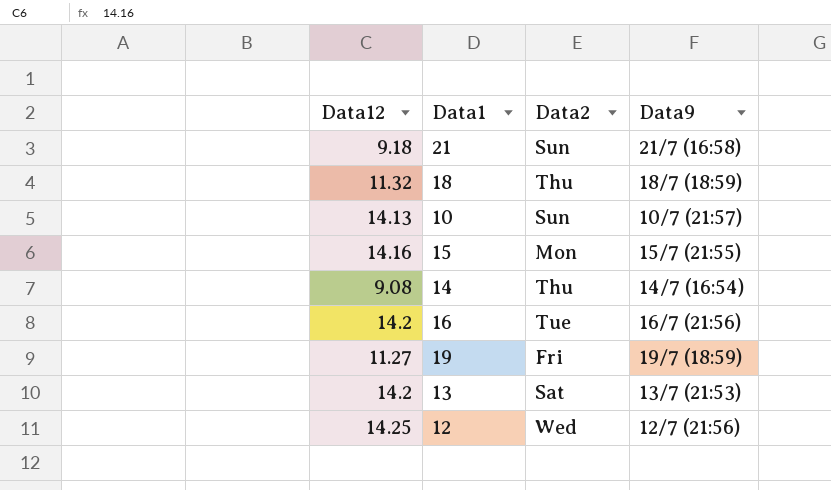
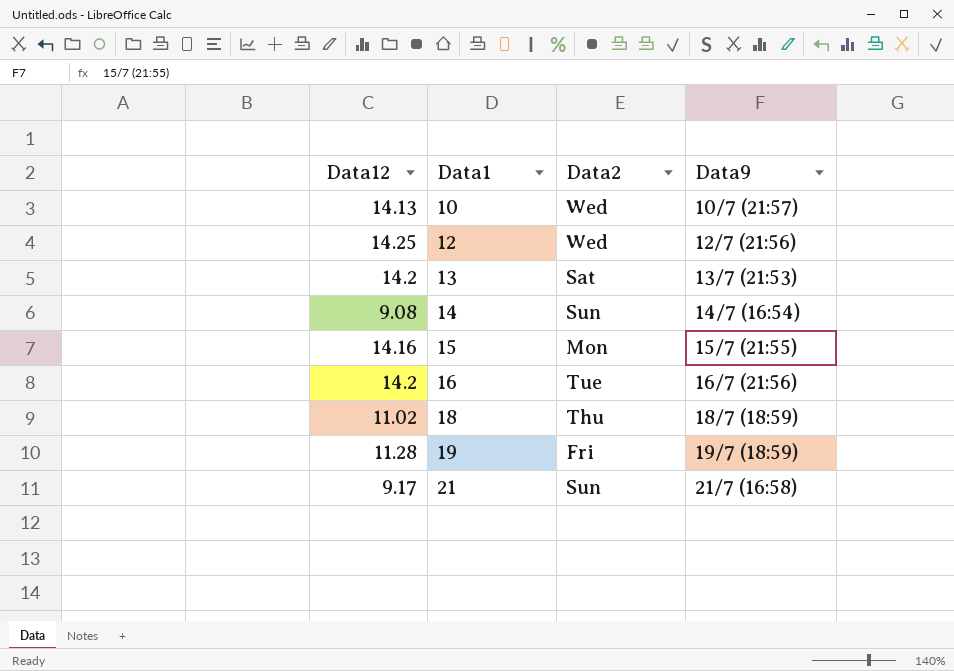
row order: none -> Data1 ascending
10 | Data2: Sun -> Wed
14 | Data2: Thu -> Sun
18 | Data12: 11.32 -> 11.02
19 | Data12: 11.27 -> 11.28
21 | Data12: 9.18 -> 9.17

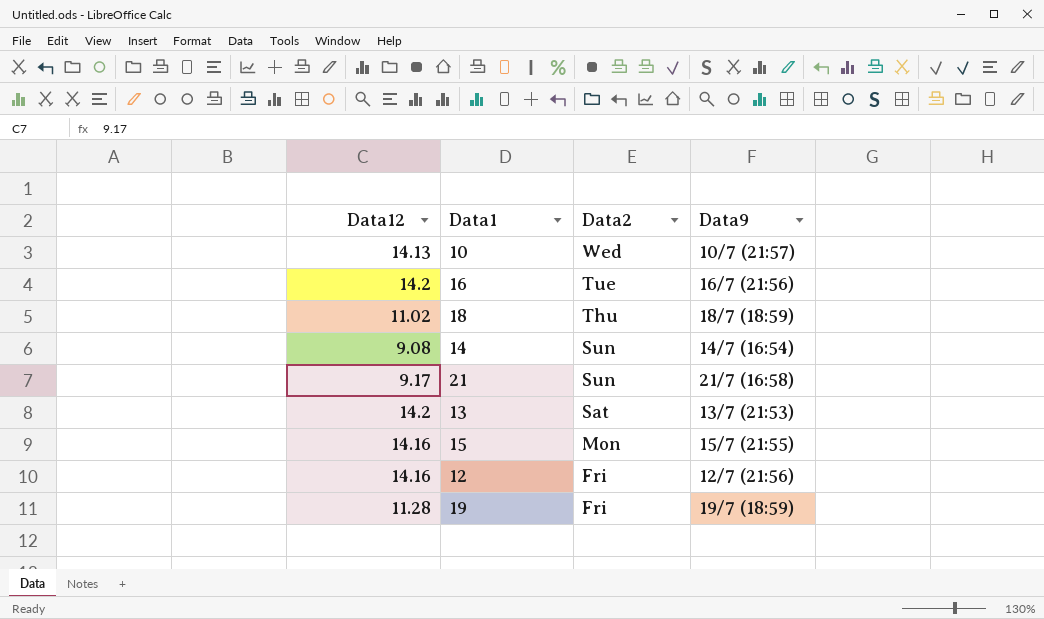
row order: Data1 ascending -> Data2 descending
12 | Data12: 14.25 -> 14.16
12 | Data2: Wed -> Fri

